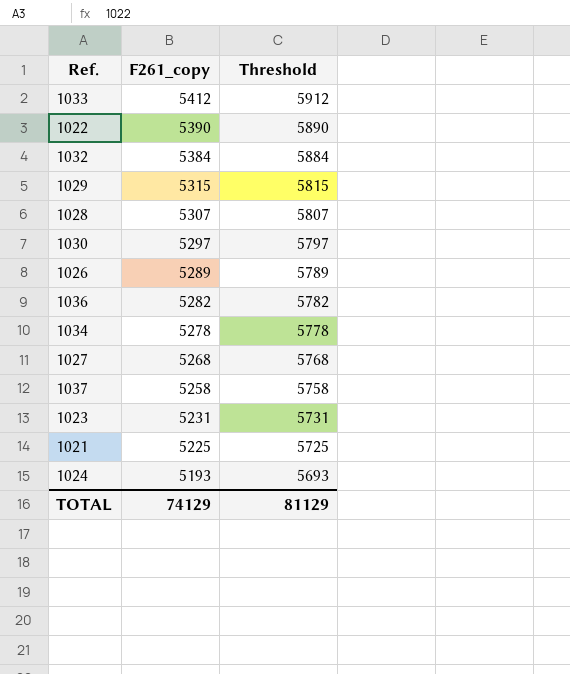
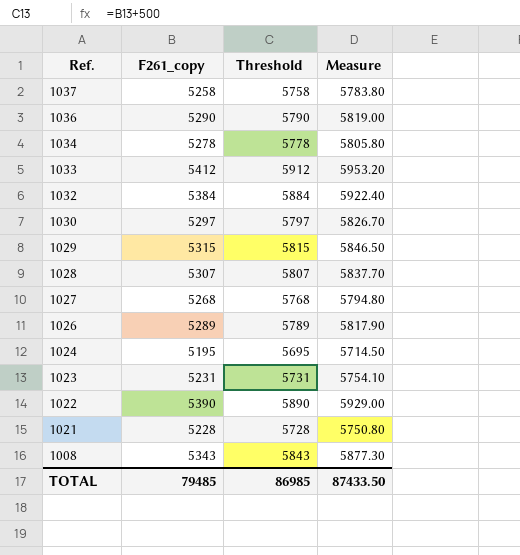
row order: F261_copy descending -> Ref. descending
column Measure | formula: none -> [F261_copy] * 1.1
1036 | F261_copy: 5282 -> 5290
1036 | Threshold: 5782 -> 5790
1024 | F261_copy: 5193 -> 5195
1024 | Threshold: 5693 -> 5695
1021 | F261_copy: 5225 -> 5228
1021 | Threshold: 5725 -> 5728
row 1008: none -> 5343 | 5843 | 5877.30
TOTAL | F261_copy: 74129 -> 79485
TOTAL | Threshold: 81129 -> 86985

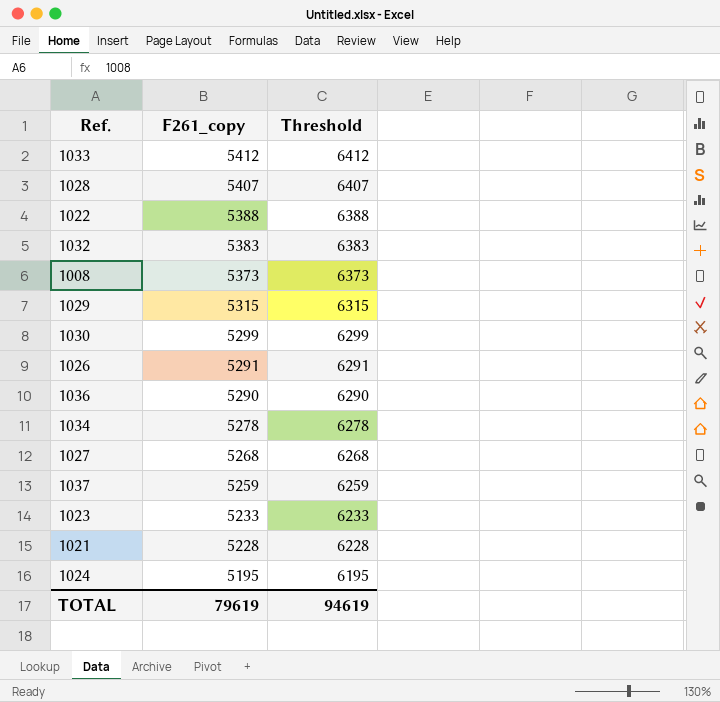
row order: Ref. descending -> F261_copy descending
column Measure | formula: [F261_copy] * 1.1 -> none
column Threshold | formula: [F261_copy] + 500 -> [F261_copy] + 1000
1028 | F261_copy: 5307 -> 5407
1022 | F261_copy: 5390 -> 5388
1032 | F261_copy: 5384 -> 5383
1008 | F261_copy: 5343 -> 5373
1030 | F261_copy: 5297 -> 5299
1026 | F261_copy: 5289 -> 5291
1037 | F261_copy: 5258 -> 5259
1023 | F261_copy: 5231 -> 5233
TOTAL | F261_copy: 79485 -> 79619
TOTAL | Threshold: 86985 -> 94619

